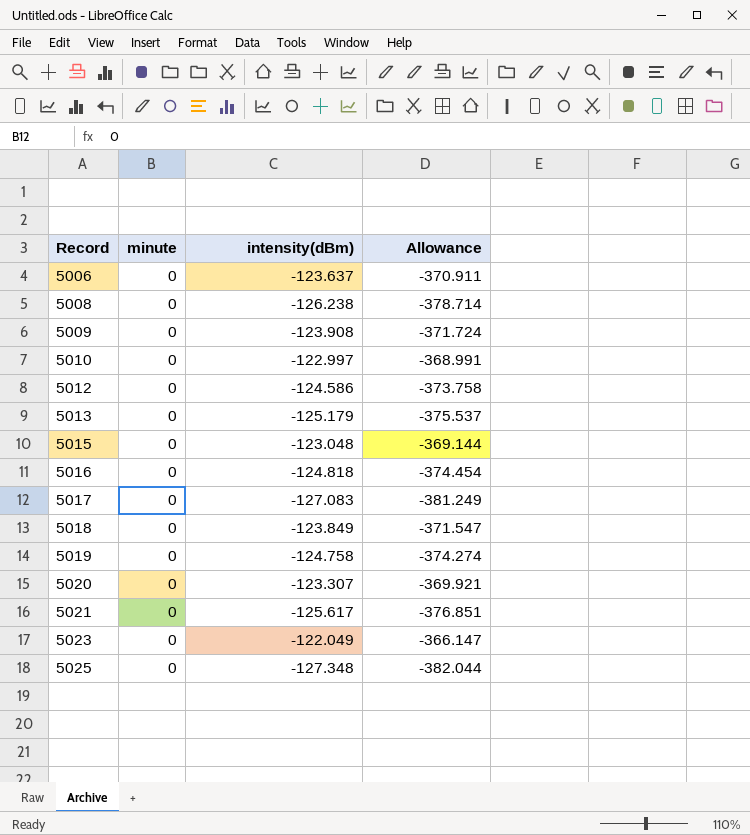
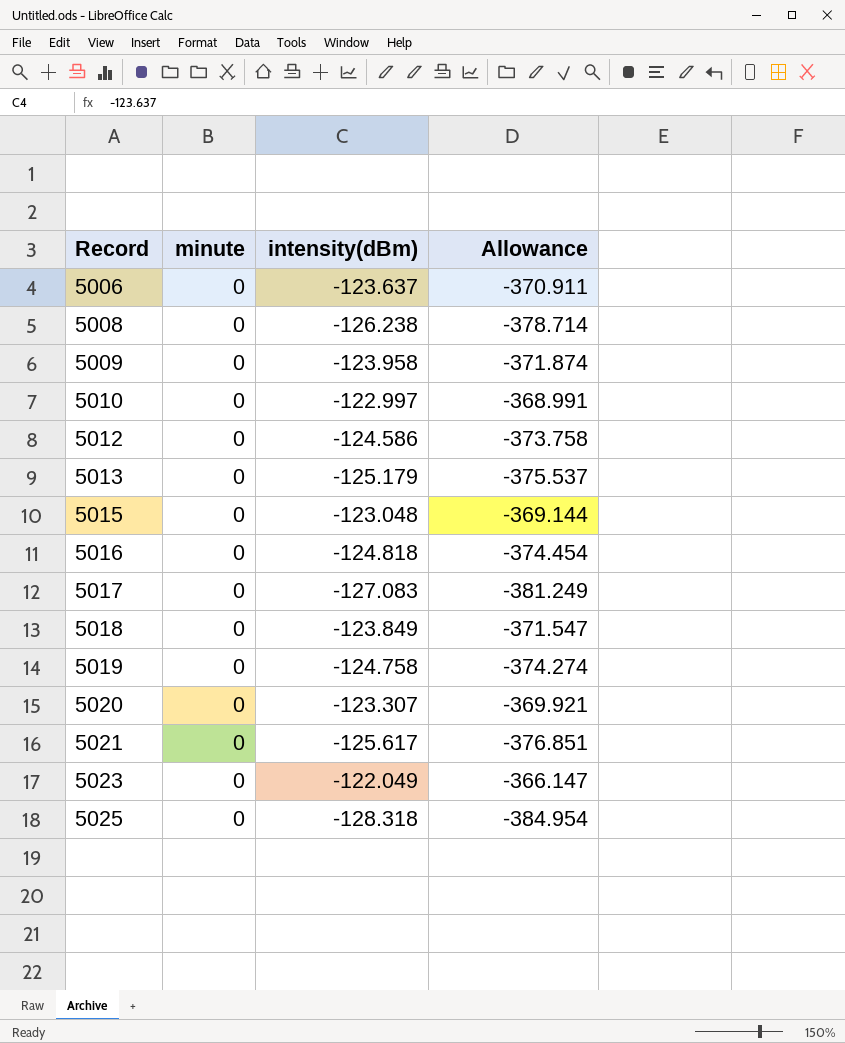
5009 | intensity(dBm): -123.908 -> -123.958
5009 | Allowance: -371.724 -> -371.874
5025 | intensity(dBm): -127.348 -> -128.318
5025 | Allowance: -382.044 -> -384.954

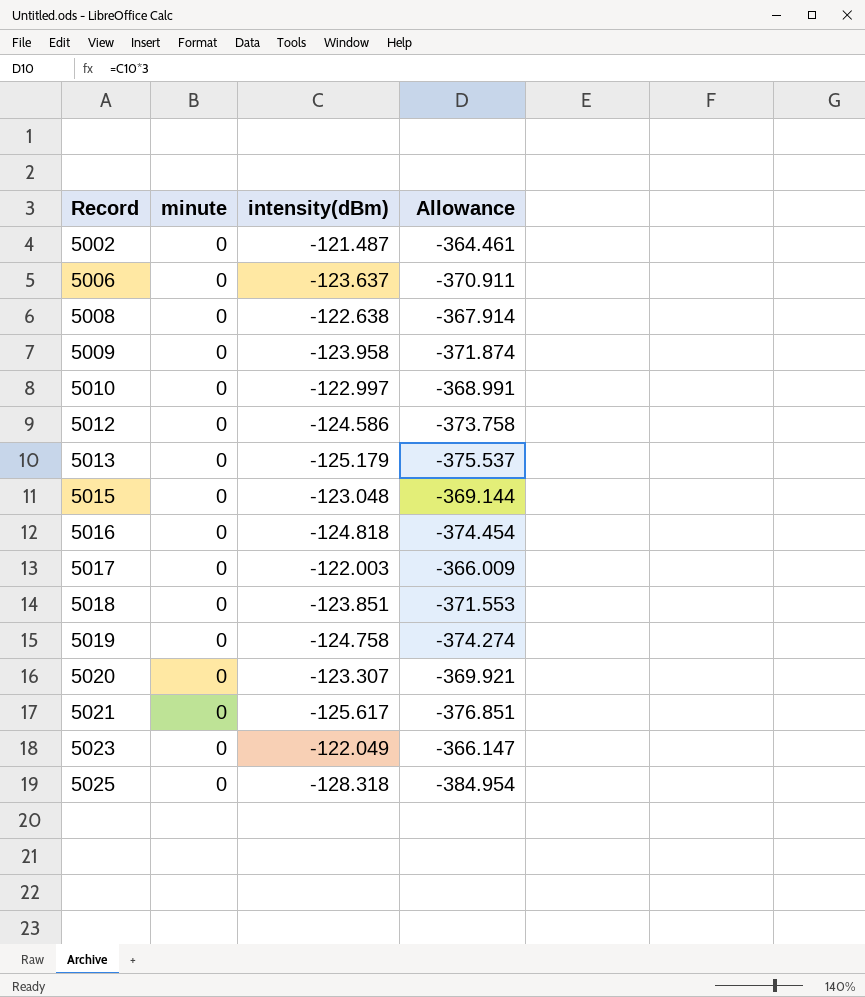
row 5002: none -> 0 | -121.487 | -364.461
5008 | intensity(dBm): -126.238 -> -122.638
5008 | Allowance: -378.714 -> -367.914
5017 | intensity(dBm): -127.083 -> -122.003
5017 | Allowance: -381.249 -> -366.009
5018 | intensity(dBm): -123.849 -> -123.851
5018 | Allowance: -371.547 -> -371.553

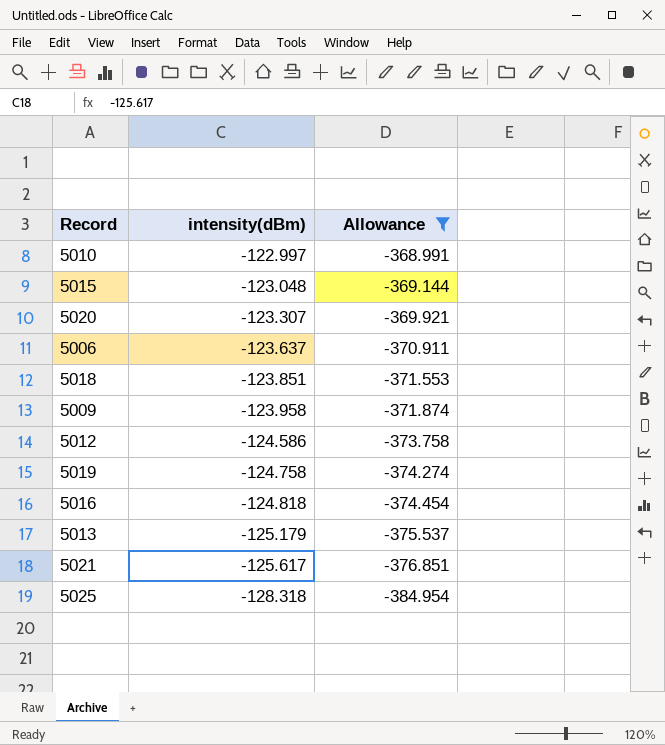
filter: none -> Allowance <= -368.991
row order: Record ascending -> intensity(dBm) descending
column minute | position: 2 -> none

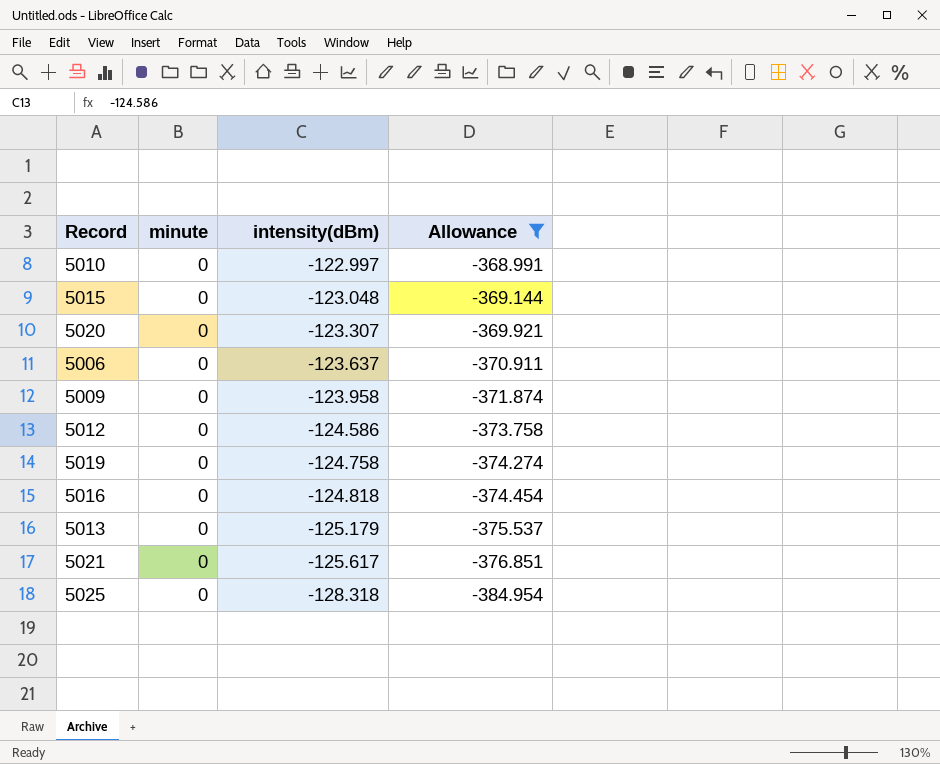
column minute | position: none -> 2
row 5018: -123.851 | -371.553 -> none

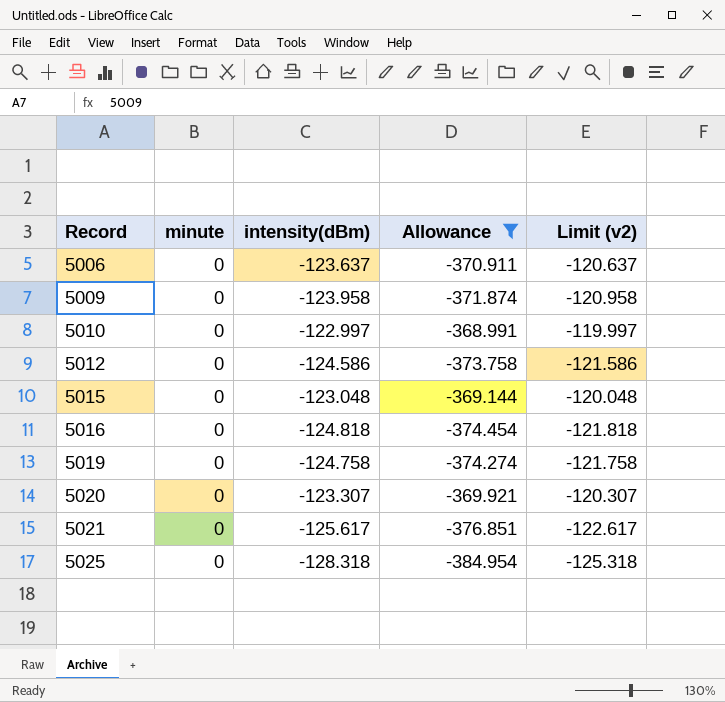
row order: intensity(dBm) descending -> Record ascending
column Limit (v2) | formula: none -> [intensity(dBm)] + 3
row 5013: 0 | -125.179 | -375.537 -> none

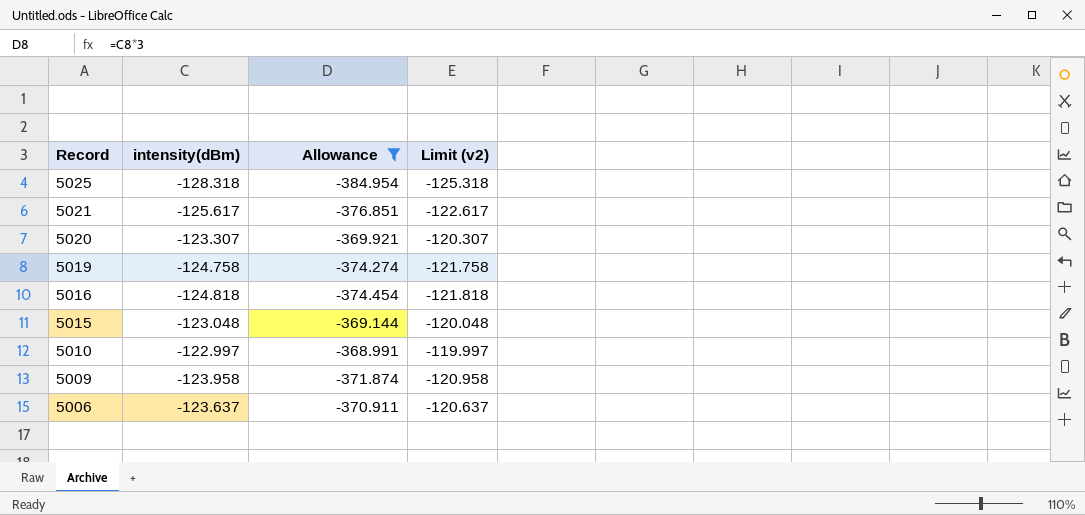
row order: Record ascending -> Record descending
column minute | position: 2 -> none
row 5012: 0 | -124.586 | -373.758 | -121.586 -> none

